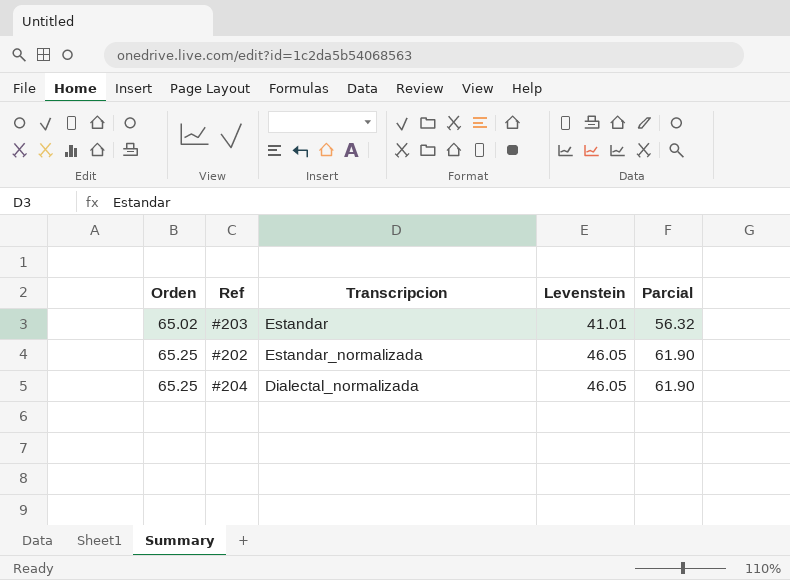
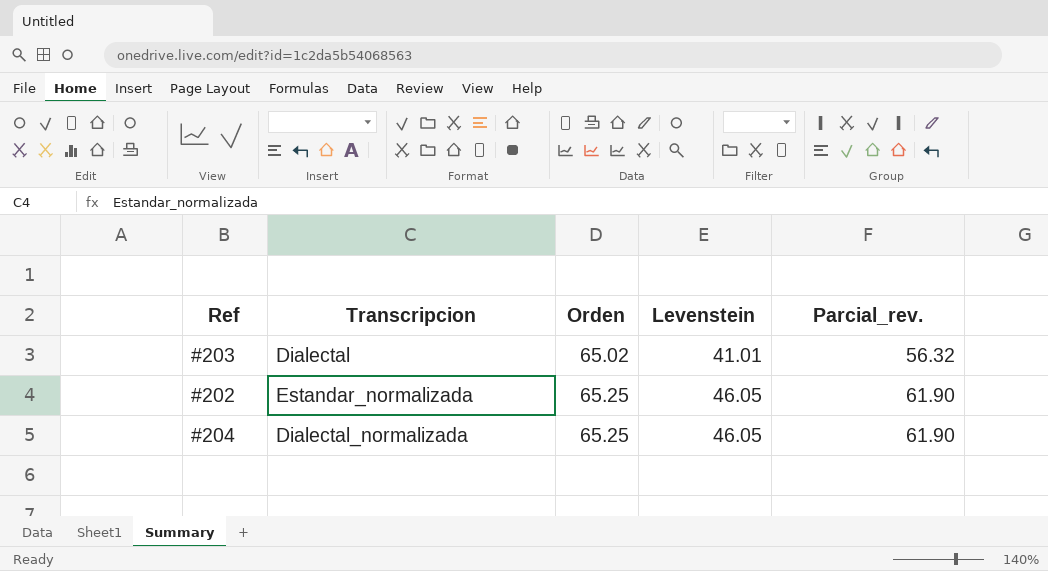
column Orden | position: 1 -> 3
column name: Parcial -> Parcial_rev.
#203 | Transcripcion: Estandar -> Dialectal

